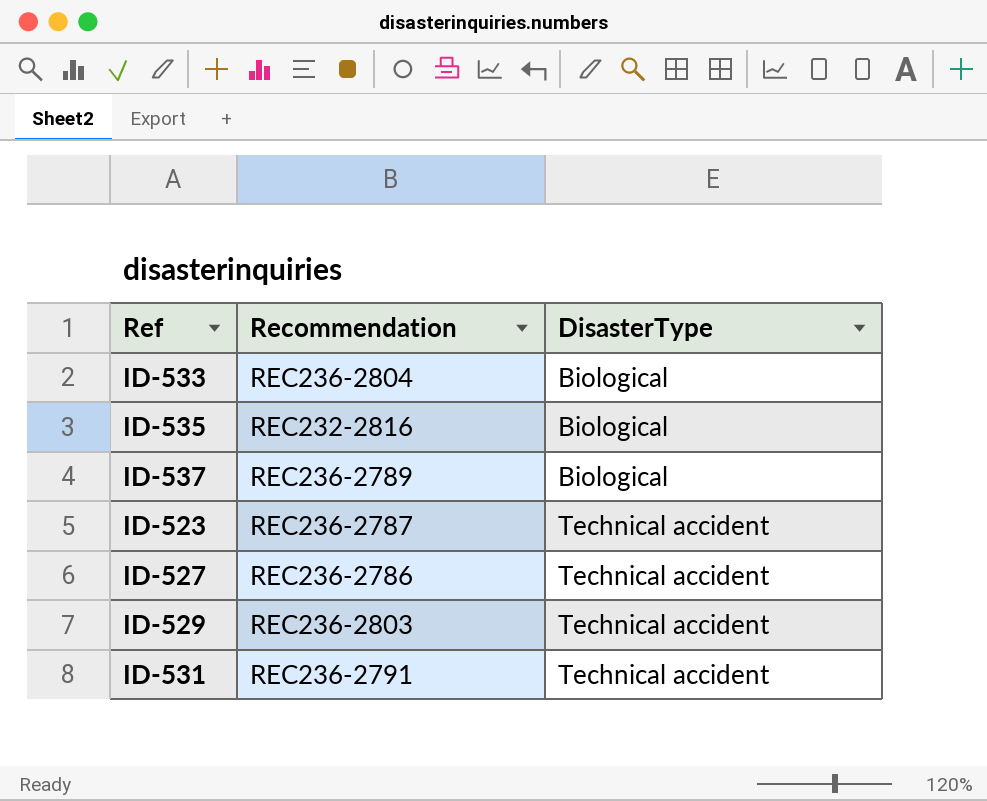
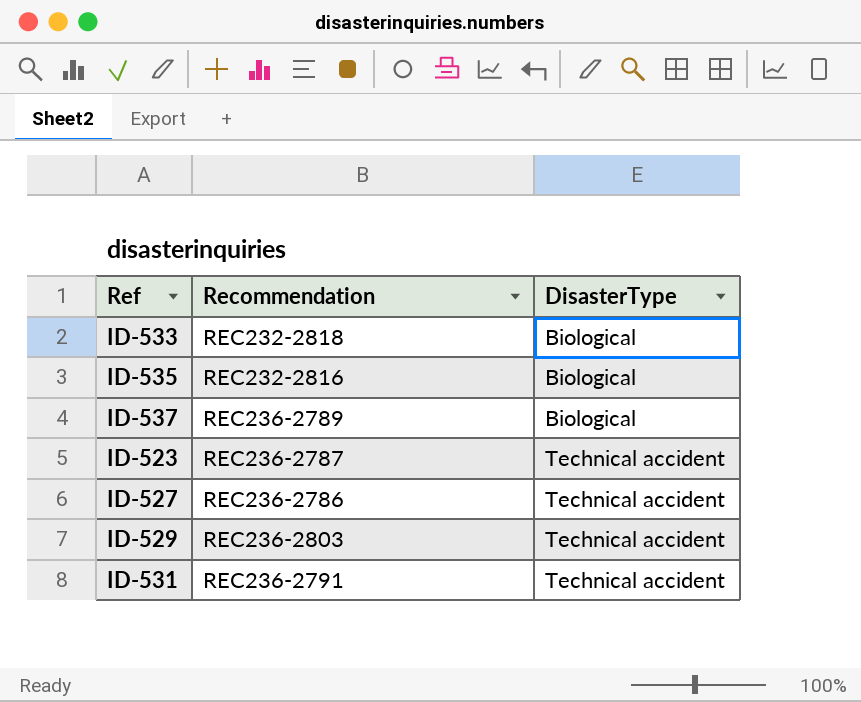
ID-533 | Recommendation: REC236-2804 -> REC232-2818

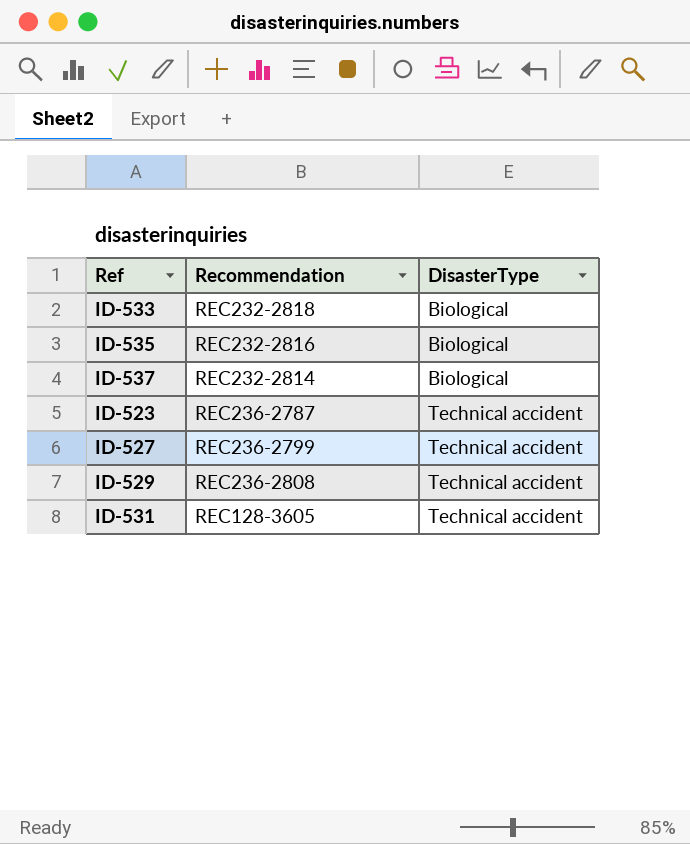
ID-537 | Recommendation: REC236-2789 -> REC232-2814
ID-527 | Recommendation: REC236-2786 -> REC236-2799
ID-529 | Recommendation: REC236-2803 -> REC236-2808
ID-531 | Recommendation: REC236-2791 -> REC128-3605

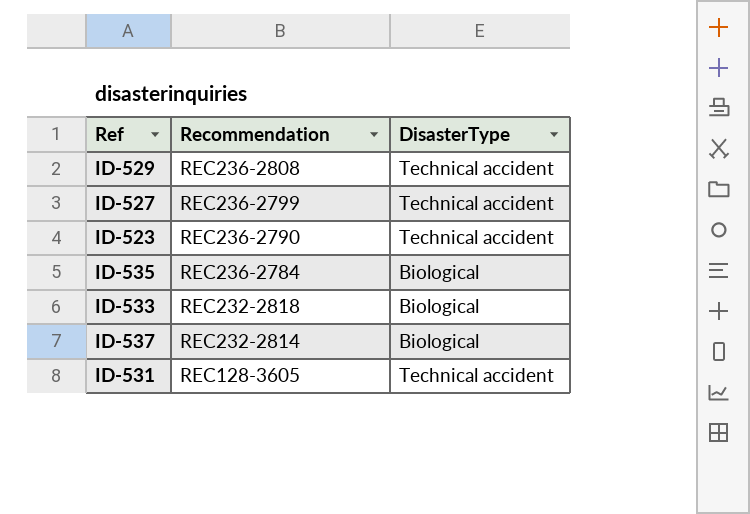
row order: DisasterType ascending -> Recommendation descending
ID-523 | Recommendation: REC236-2787 -> REC236-2790
ID-535 | Recommendation: REC232-2816 -> REC236-2784

